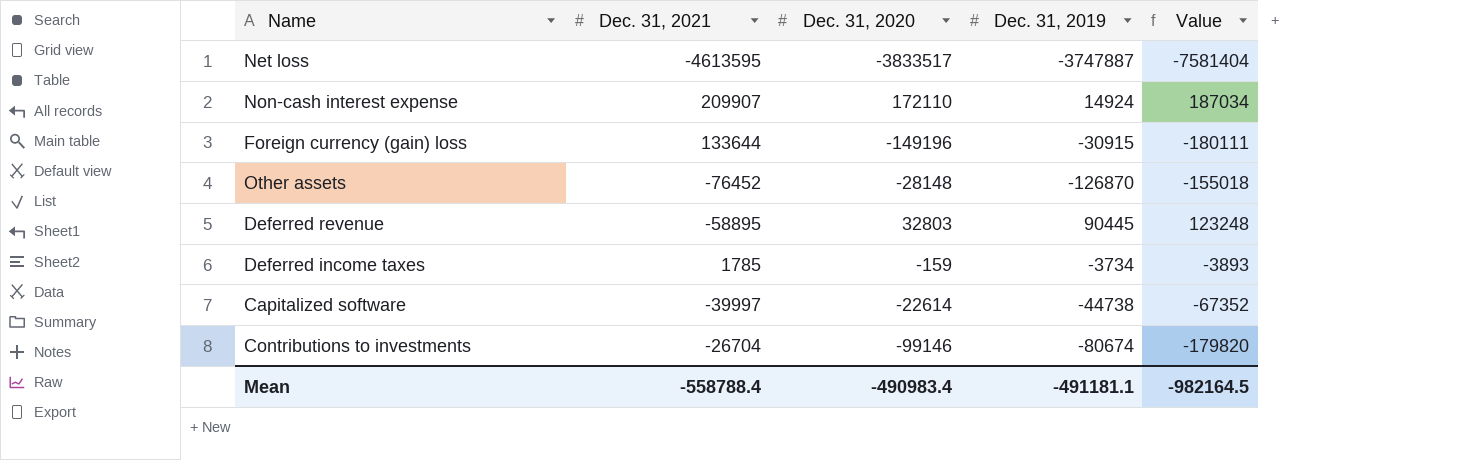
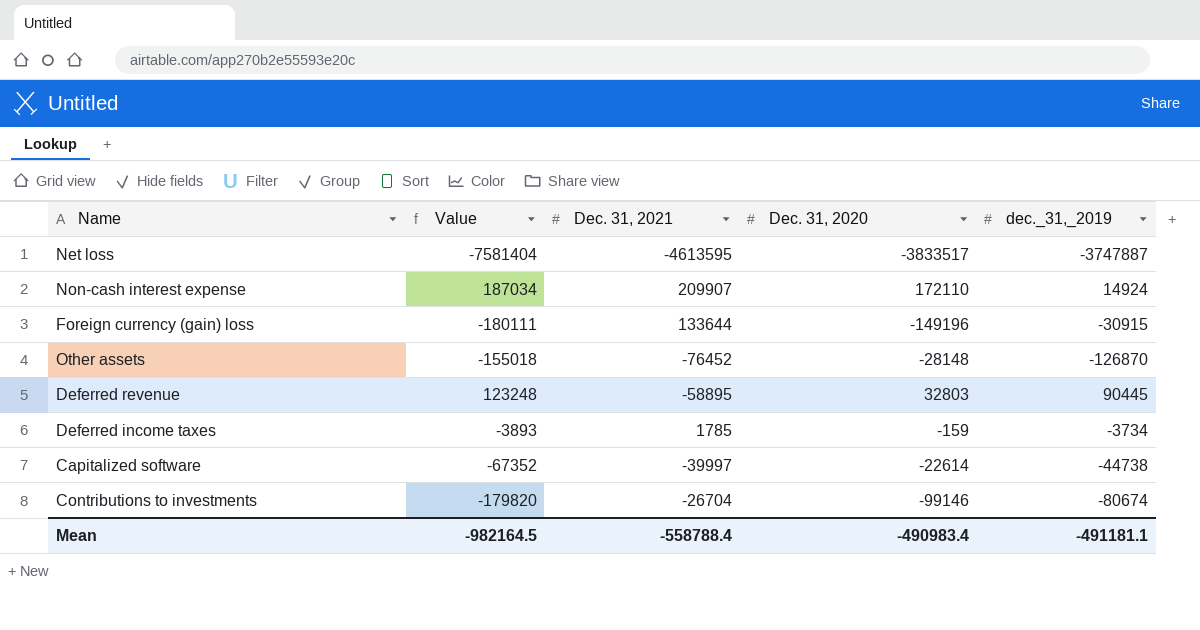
column Value | position: 5 -> 2
column name: Dec. 31, 2019 -> dec._31,_2019

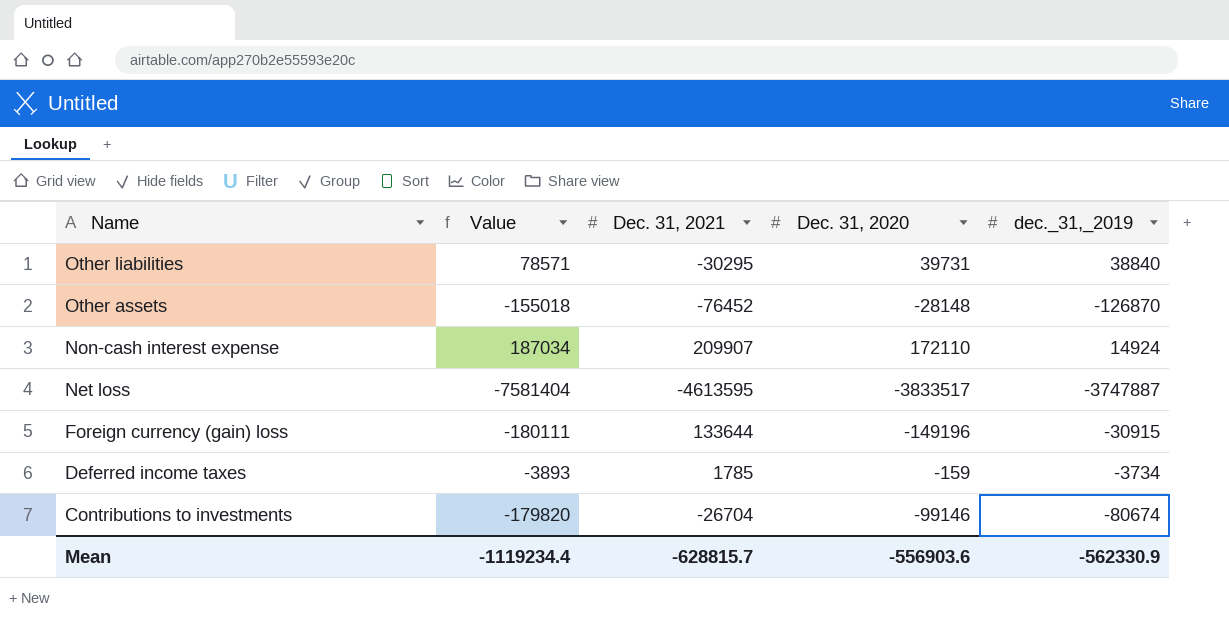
row order: none -> Name descending
row Deferred revenue: 123248 | -58895 | 32803 | 90445 -> none
row Capitalized software: -67352 | -39997 | -22614 | -44738 -> none
row Other liabilities: none -> 78571 | -30295 | 39731 | 38840
Mean | Value: -982164.5 -> -1119234.4
Mean | Dec. 31, 2021: -558788.4 -> -628815.7
Mean | Dec. 31, 2020: -490983.4 -> -556903.6
Mean | dec._31,_2019: -491181.1 -> -562330.9

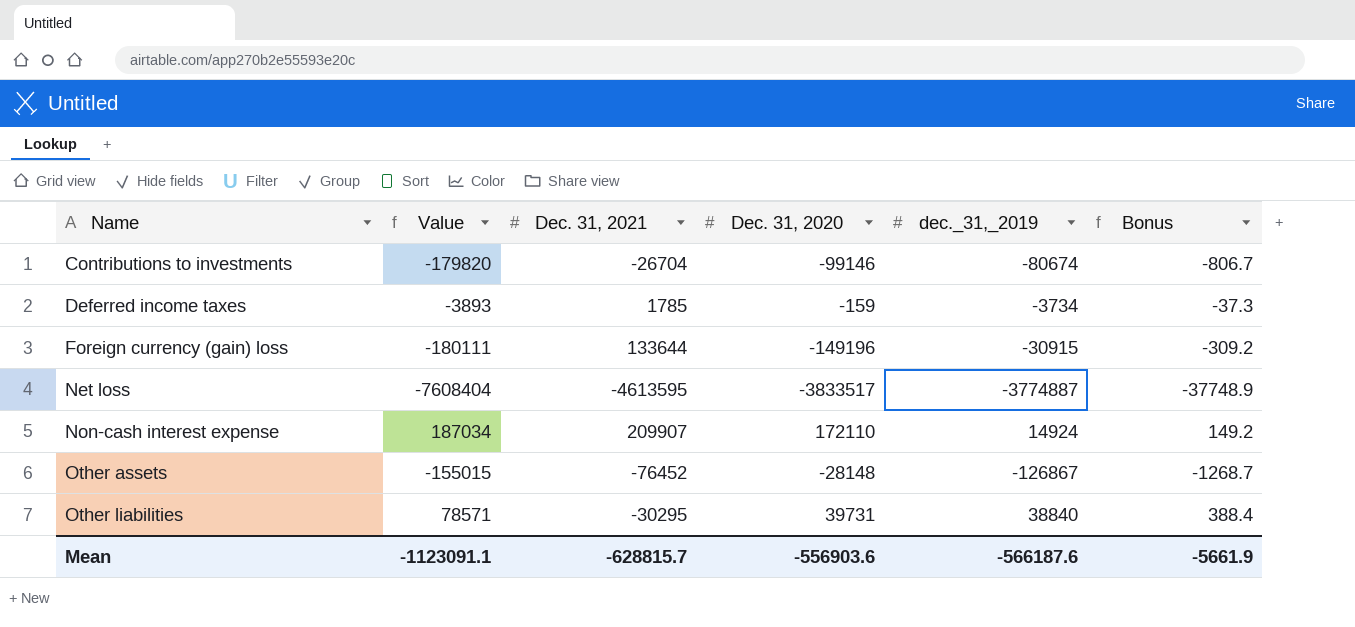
row order: Name descending -> Name ascending
column Bonus | formula: none -> [dec._31,_2019] * 0.01
Net loss | Value: -7581404 -> -7608404
Net loss | dec._31,_2019: -3747887 -> -3774887
Other assets | Value: -155018 -> -155015
Other assets | dec._31,_2019: -126870 -> -126867
Mean | Value: -1119234.4 -> -1123091.1
Mean | dec._31,_2019: -562330.9 -> -566187.6

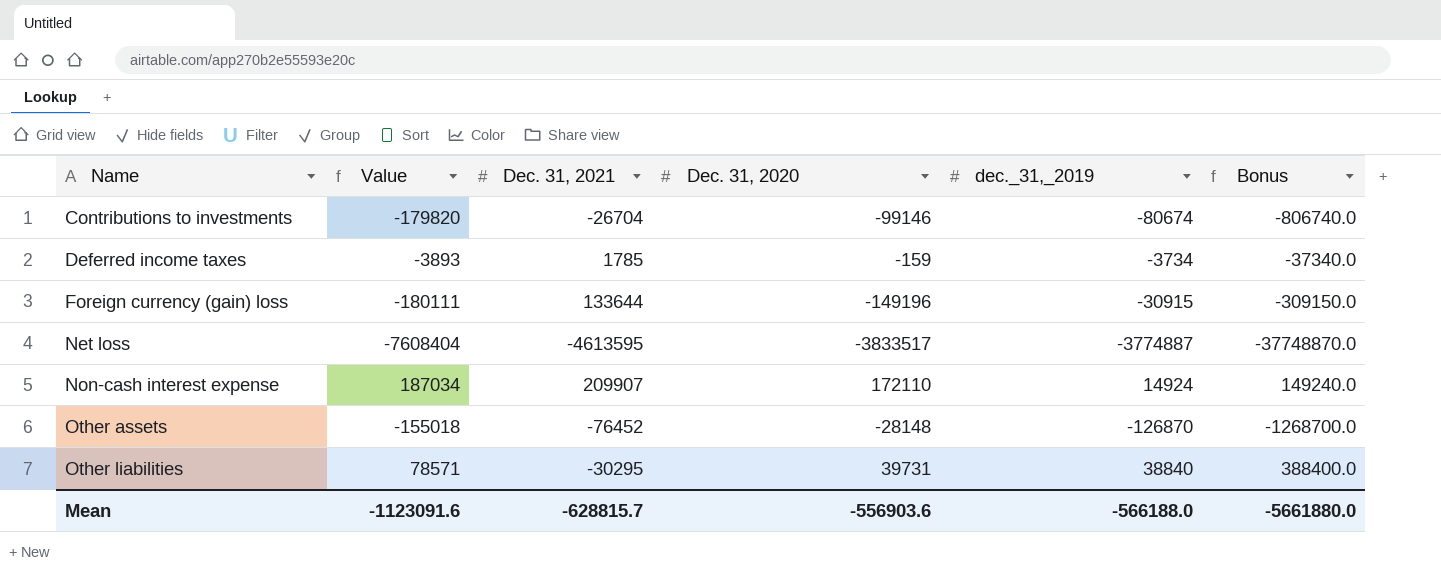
column Bonus | formula: [dec._31,_2019] * 0.01 -> [dec._31,_2019] * 10
Other assets | Value: -155015 -> -155018
Other assets | dec._31,_2019: -126867 -> -126870
Mean | Value: -1123091.1 -> -1123091.6
Mean | dec._31,_2019: -566187.6 -> -566188.0
Mean | Bonus: -5661.9 -> -5661880.0

